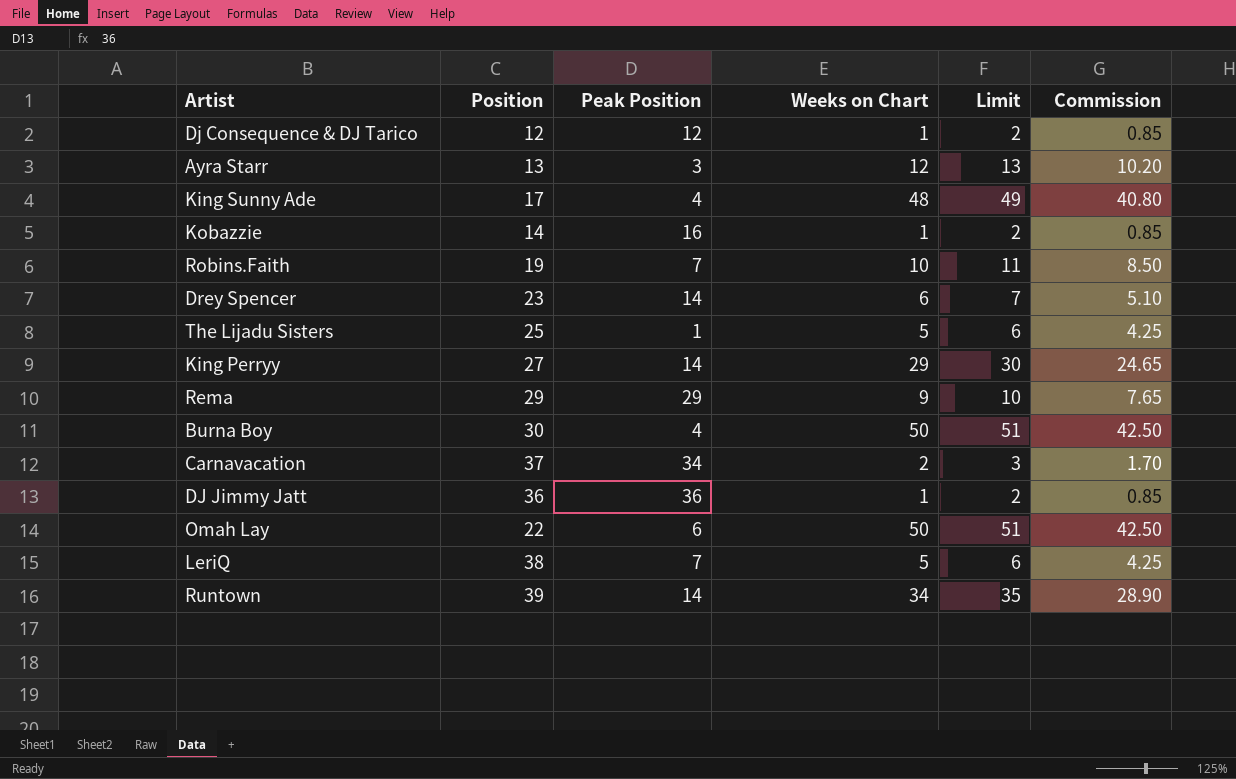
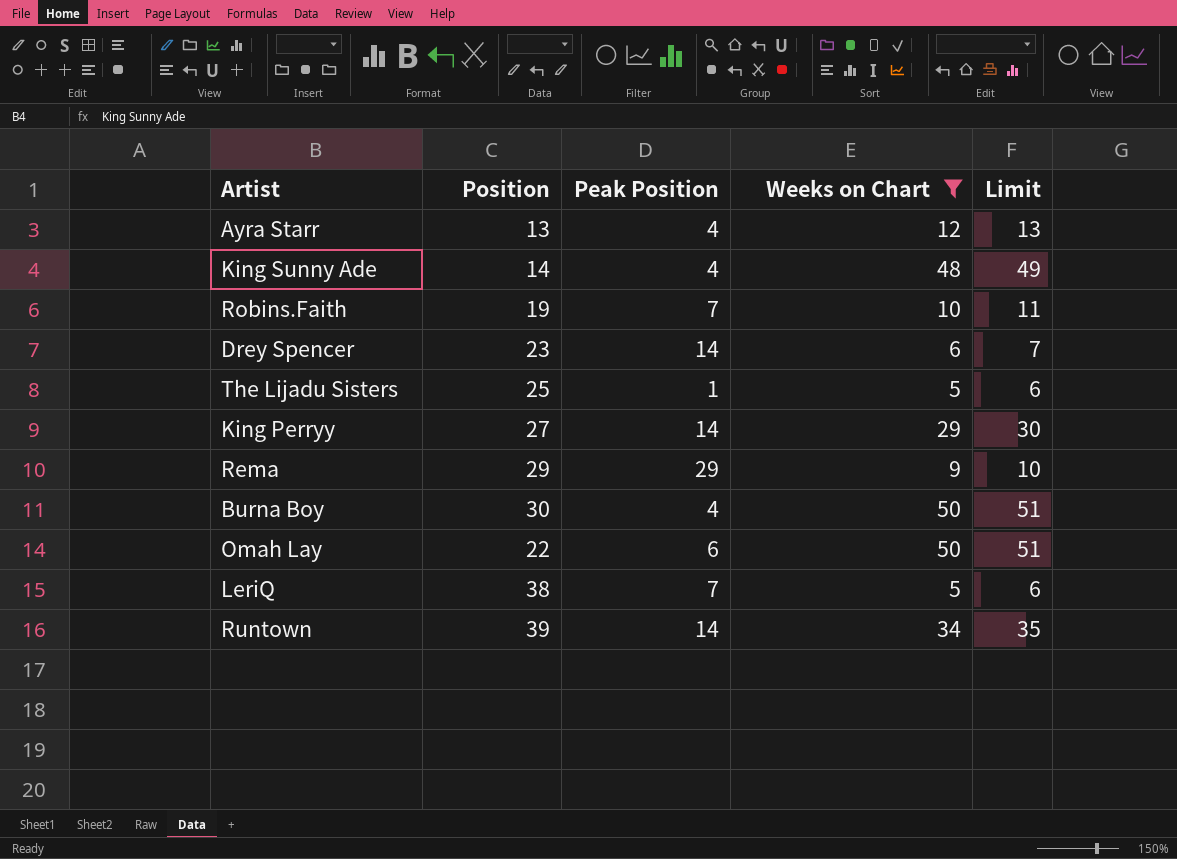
filter: none -> Weeks on Chart >= 5
column Commission | formula: [Weeks on Chart] * 0.85 -> none
Ayra Starr | Peak Position: 3 -> 4
King Sunny Ade | Position: 17 -> 14

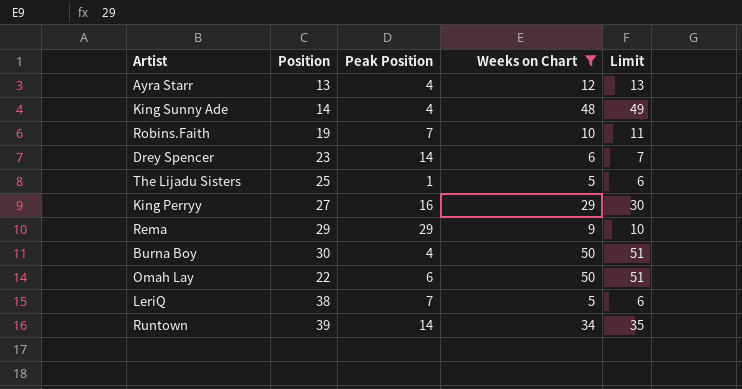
King Perryy | Peak Position: 14 -> 16

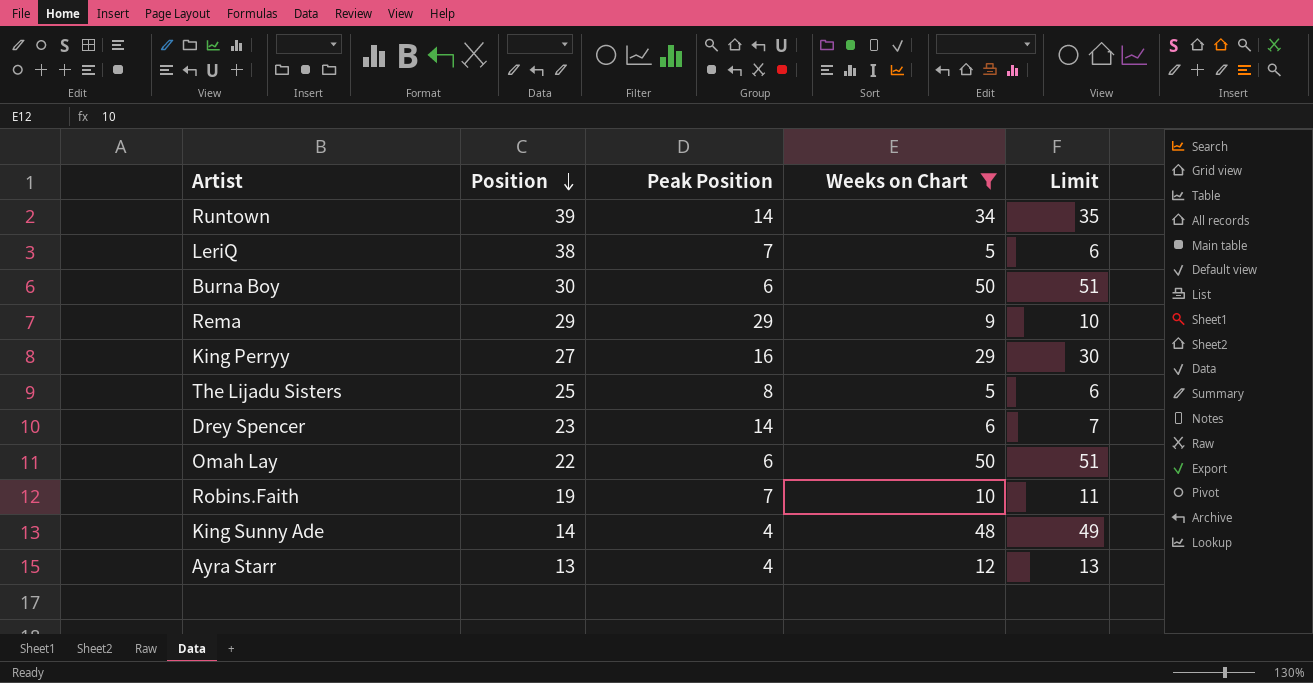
row order: none -> Position descending
Burna Boy | Peak Position: 4 -> 6
The Lijadu Sisters | Peak Position: 1 -> 8

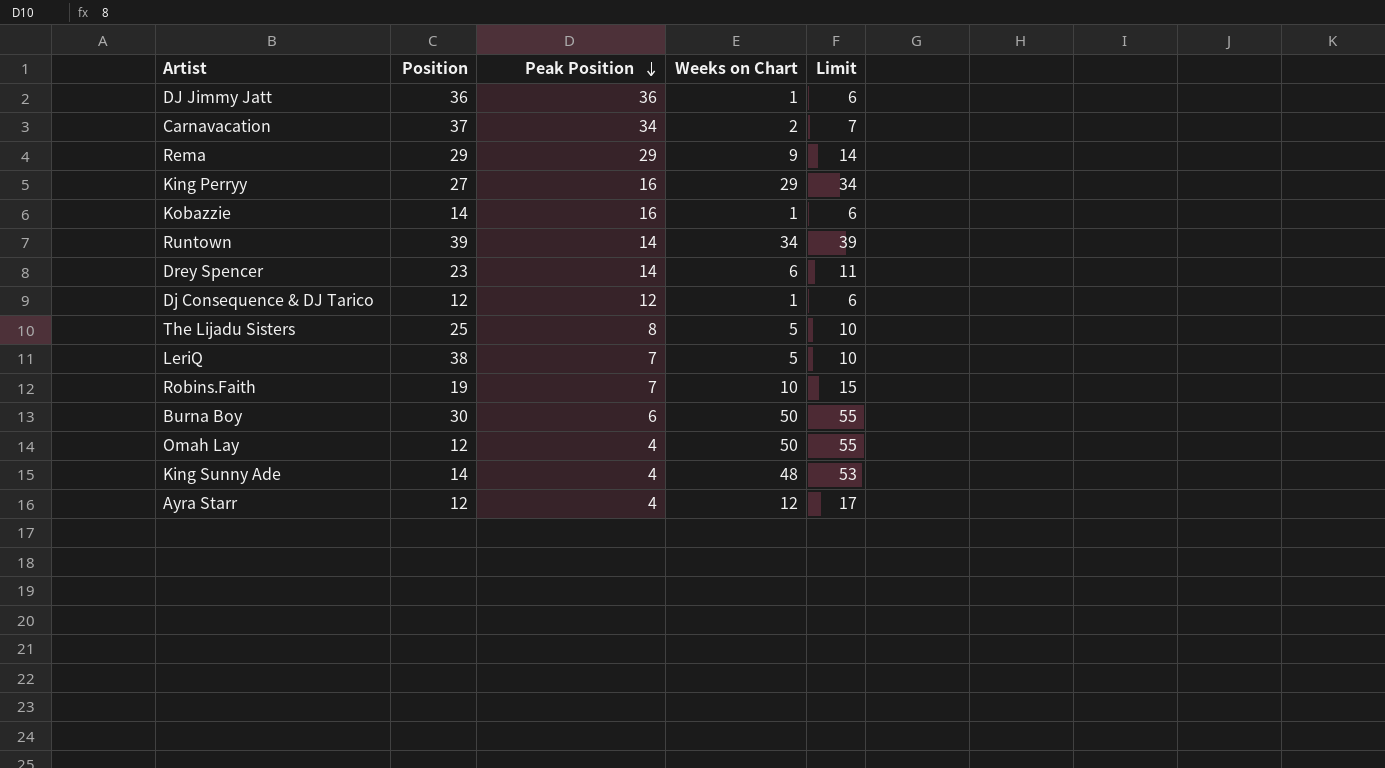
filter: Weeks on Chart >= 5 -> none
row order: Position descending -> Peak Position descending
column Limit | formula: [Weeks on Chart] + 1 -> [Weeks on Chart] + 5
Omah Lay | Position: 22 -> 12
Omah Lay | Peak Position: 6 -> 4
Ayra Starr | Position: 13 -> 12

